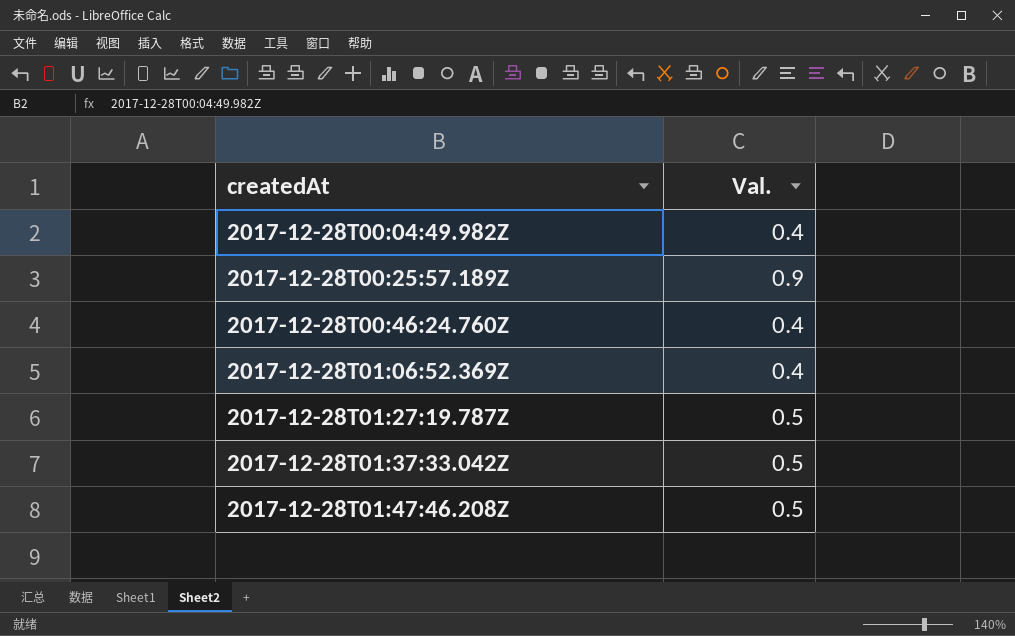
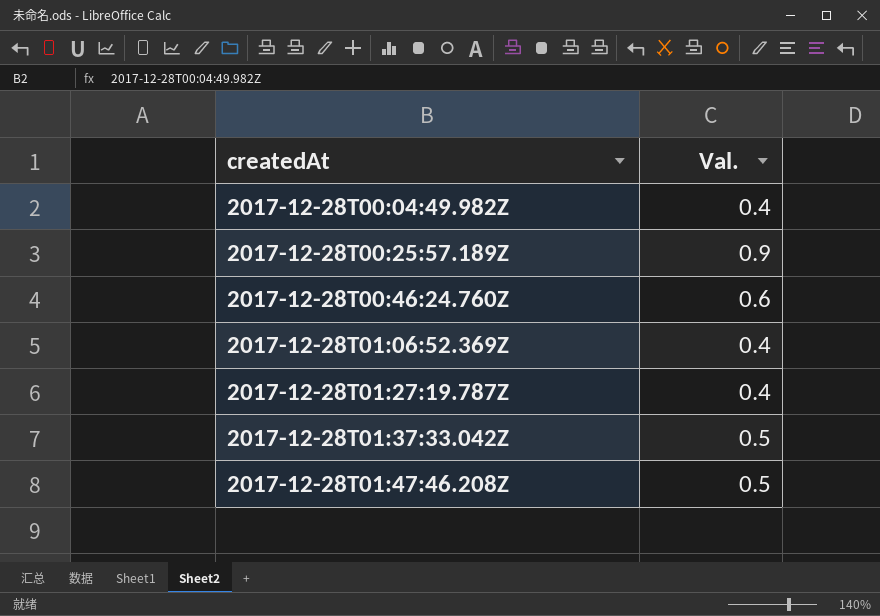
2017-12-28T00:46:24.760Z | Val.: 0.4 -> 0.6
2017-12-28T01:27:19.787Z | Val.: 0.5 -> 0.4

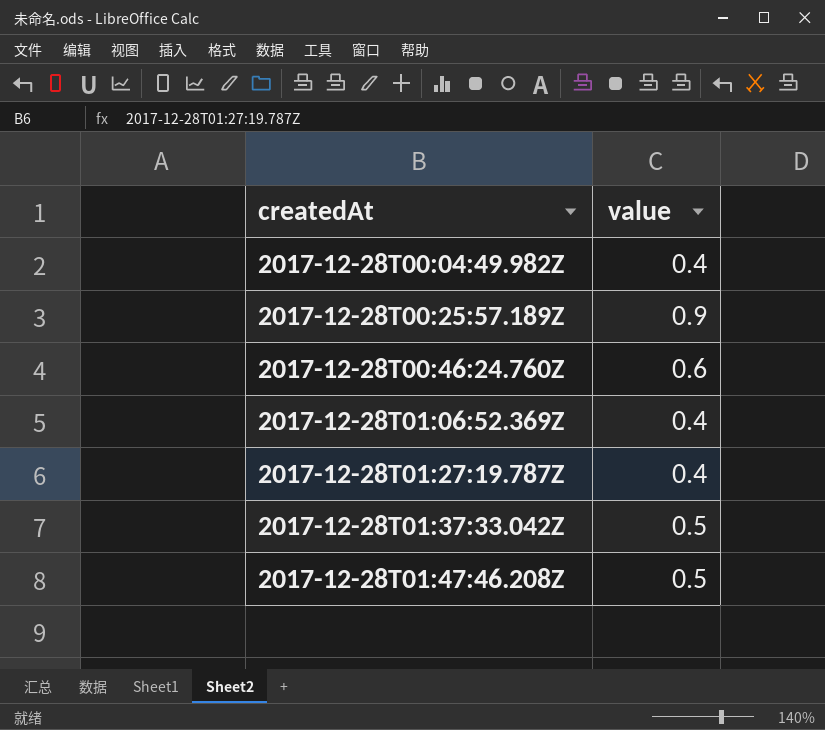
column name: Val. -> value

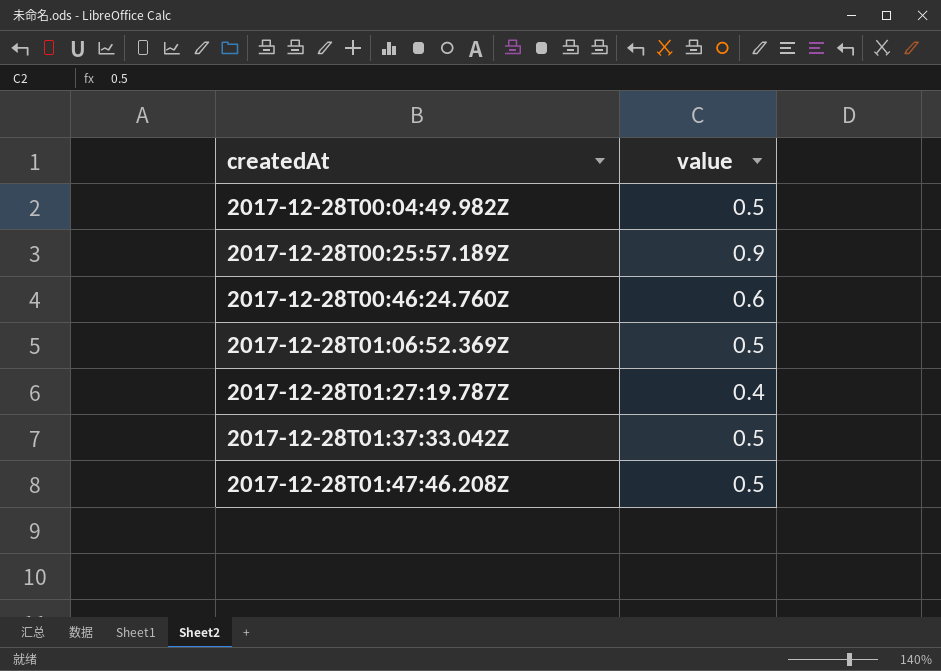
2017-12-28T00:04:49.982Z | value: 0.4 -> 0.5
2017-12-28T01:06:52.369Z | value: 0.4 -> 0.5

